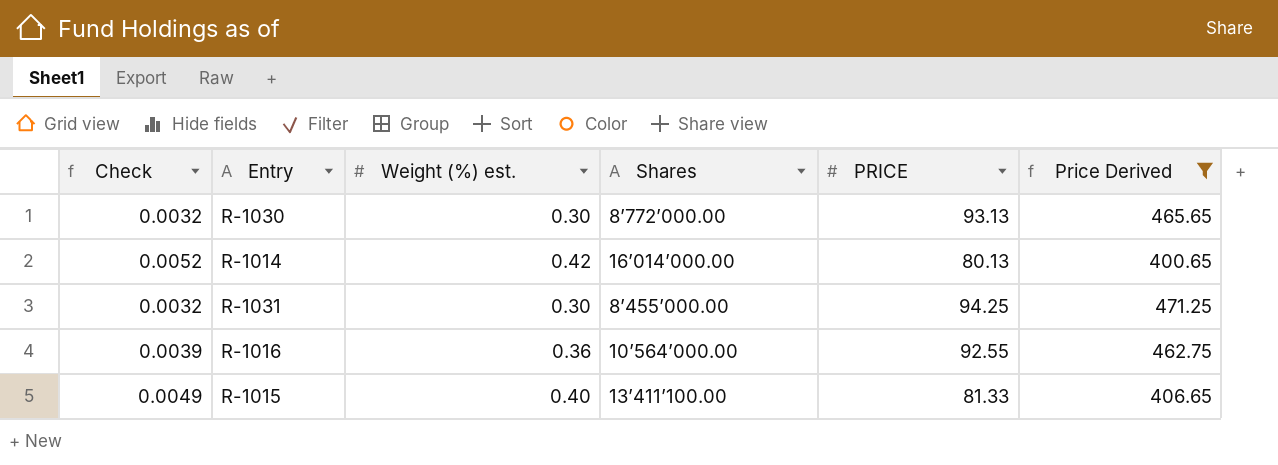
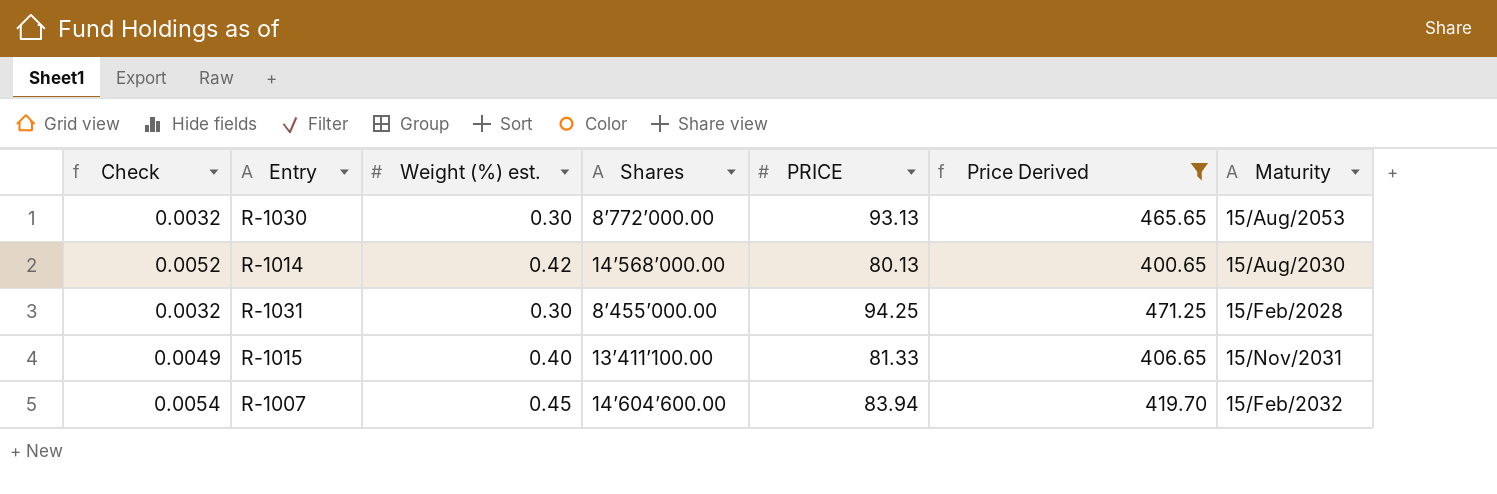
column Maturity | position: none -> 7
row R-1016: 0.0039 | 0.36 | 10’564’000.00 | 92.55 | 462.75 -> none
R-1014 | Shares: 16’014’000.00 -> 14’568’000.00
row R-1007: none -> 0.0054 | 0.45 | 14’604’600.00 | 83.94 | 419.70 | 15/Feb/2032

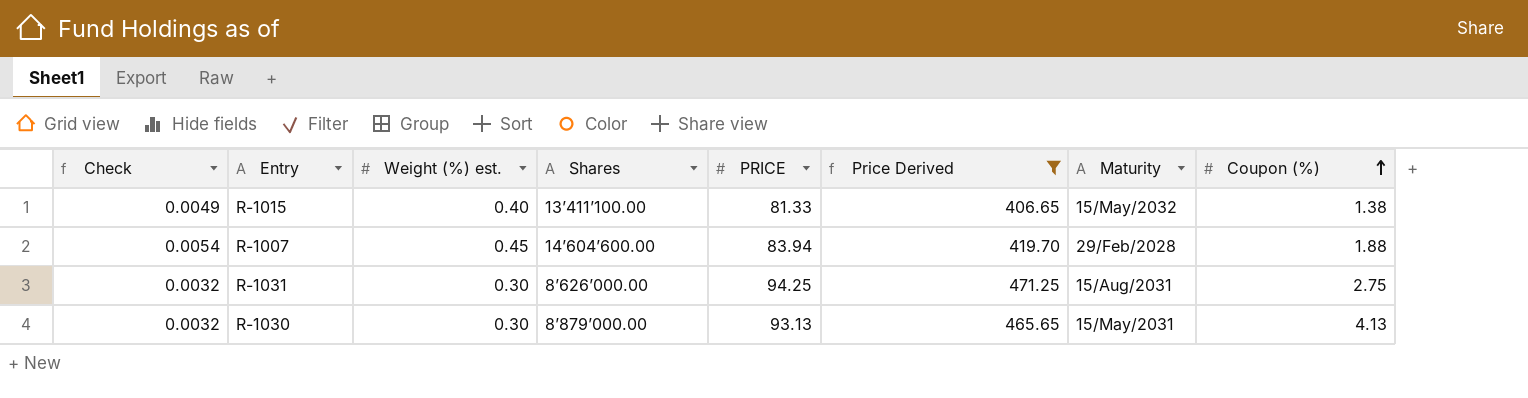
row order: none -> Coupon (%) ascending
column Coupon (%) | position: none -> 8
row R-1014: 0.0052 | 0.42 | 14’568’000.00 | 80.13 | 400.65 | 15/Aug/2030 -> none
R-1015 | Maturity: 15/Nov/2031 -> 15/May/2032
R-1007 | Maturity: 15/Feb/2032 -> 29/Feb/2028
R-1031 | Shares: 8’455’000.00 -> 8’626’000.00
R-1031 | Maturity: 15/Feb/2028 -> 15/Aug/2031
R-1030 | Shares: 8’772’000.00 -> 8’879’000.00
R-1030 | Maturity: 15/Aug/2053 -> 15/May/2031

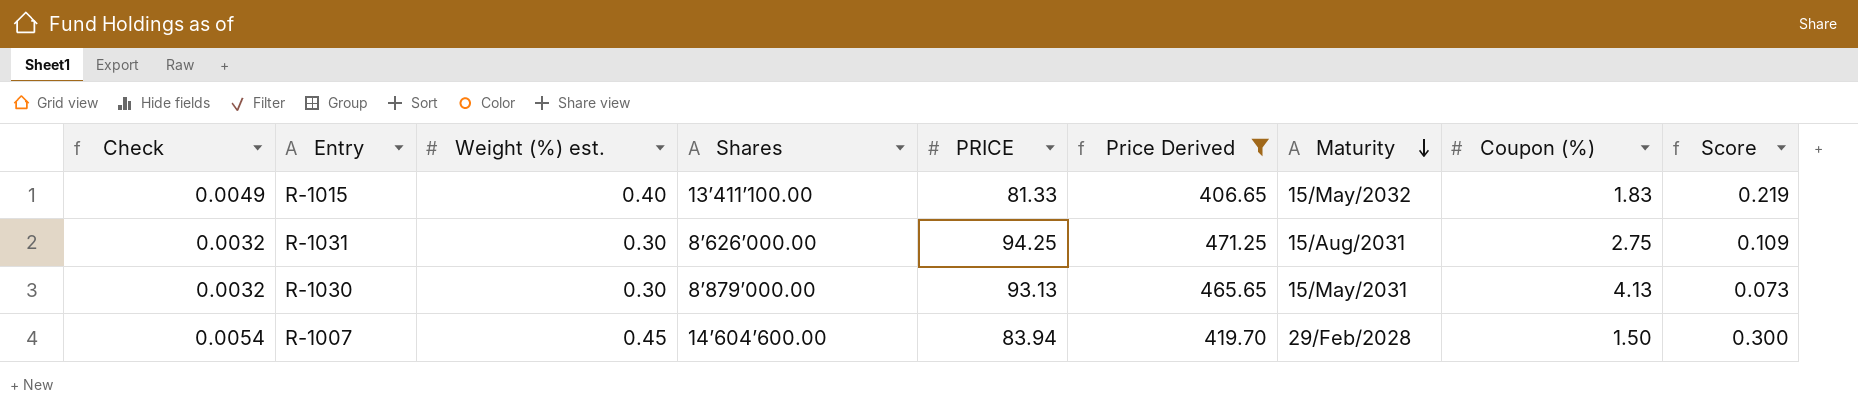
row order: Coupon (%) ascending -> Maturity descending
column Score | formula: none -> [Weight (%) est.] / [Coupon (%)]
R-1015 | Coupon (%): 1.38 -> 1.83
R-1007 | Coupon (%): 1.88 -> 1.50

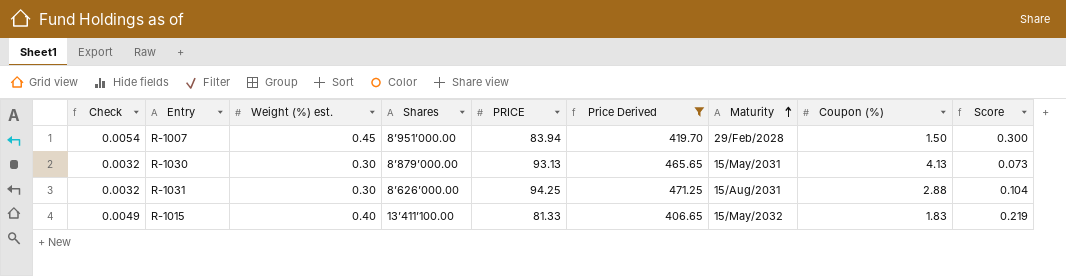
row order: Maturity descending -> Maturity ascending
R-1007 | Shares: 14’604’600.00 -> 8’951’000.00
R-1031 | Coupon (%): 2.75 -> 2.88
R-1031 | Score: 0.109 -> 0.104

